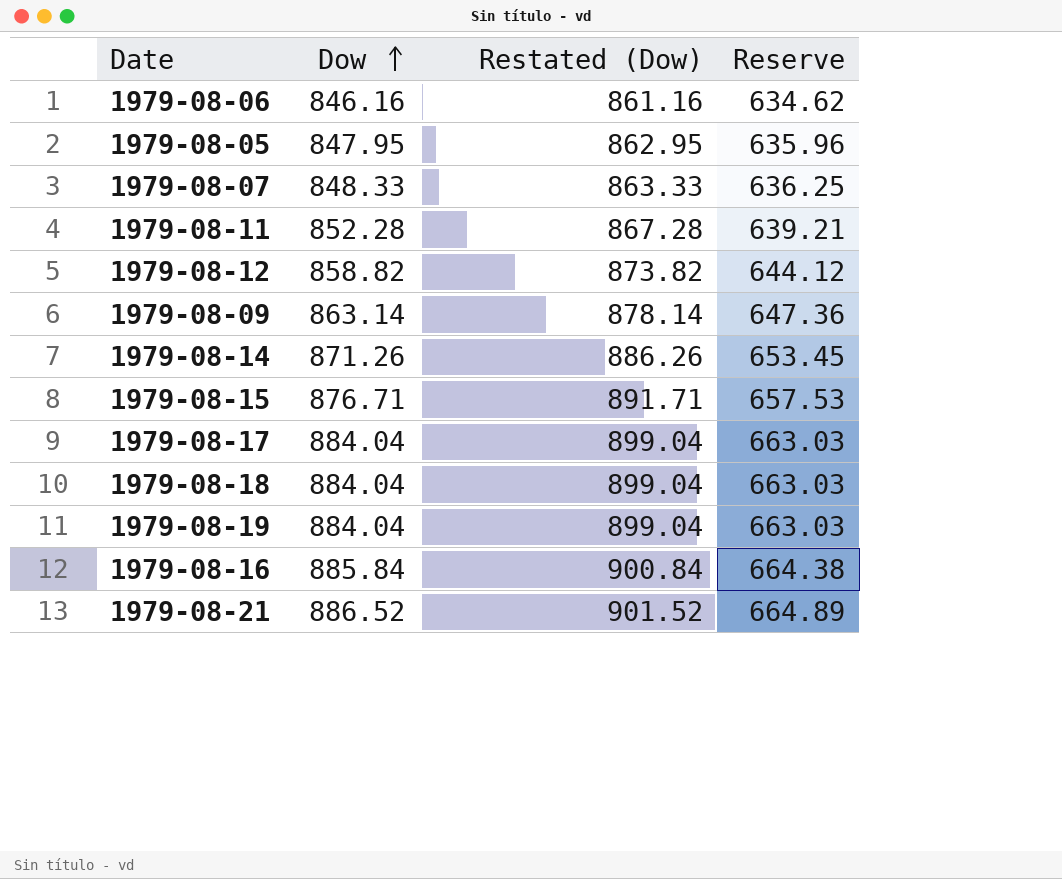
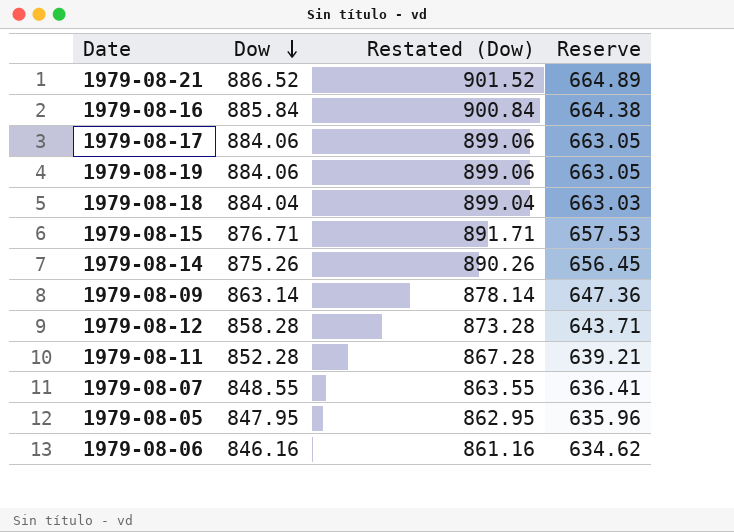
row order: Dow ascending -> Dow descending
1979-08-17 | Dow: 884.04 -> 884.06
1979-08-17 | Restated (Dow): 899.04 -> 899.06
1979-08-17 | Reserve: 663.03 -> 663.05
1979-08-19 | Dow: 884.04 -> 884.06
1979-08-19 | Restated (Dow): 899.04 -> 899.06
1979-08-19 | Reserve: 663.03 -> 663.05
1979-08-14 | Dow: 871.26 -> 875.26
1979-08-14 | Restated (Dow): 886.26 -> 890.26
1979-08-14 | Reserve: 653.45 -> 656.45
1979-08-12 | Dow: 858.82 -> 858.28
1979-08-12 | Restated (Dow): 873.82 -> 873.28
1979-08-12 | Reserve: 644.12 -> 643.71
1979-08-07 | Dow: 848.33 -> 848.55
1979-08-07 | Restated (Dow): 863.33 -> 863.55
1979-08-07 | Reserve: 636.25 -> 636.41

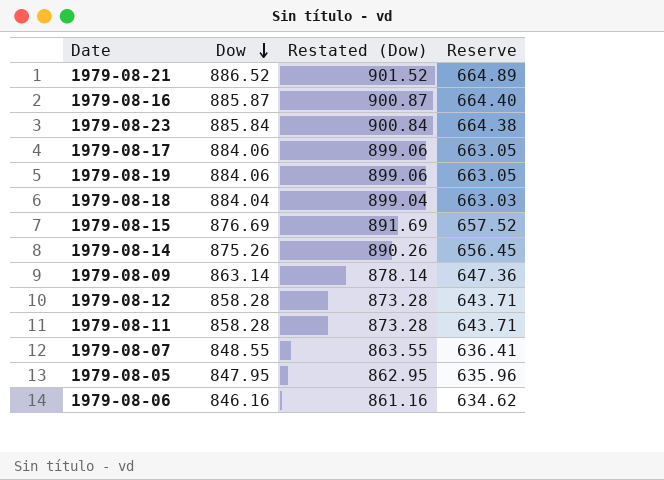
1979-08-16 | Dow: 885.84 -> 885.87
1979-08-16 | Restated (Dow): 900.84 -> 900.87
1979-08-16 | Reserve: 664.38 -> 664.40
row 1979-08-23: none -> 885.84 | 900.84 | 664.38
1979-08-15 | Dow: 876.71 -> 876.69
1979-08-15 | Restated (Dow): 891.71 -> 891.69
1979-08-15 | Reserve: 657.53 -> 657.52
1979-08-11 | Dow: 852.28 -> 858.28
1979-08-11 | Restated (Dow): 867.28 -> 873.28
1979-08-11 | Reserve: 639.21 -> 643.71

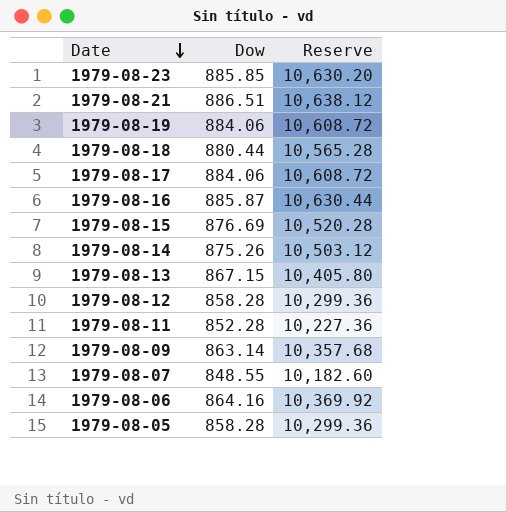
row order: Dow descending -> Date descending
column Restated (Dow) | formula: [Dow] + 15 -> none
column Reserve | formula: [Dow] * 0.75 -> [Dow] * 12
1979-08-23 | Dow: 885.84 -> 885.85
1979-08-21 | Dow: 886.52 -> 886.51
1979-08-18 | Dow: 884.04 -> 880.44
row 1979-08-13: none -> 867.15 | 10,405.80
1979-08-11 | Dow: 858.28 -> 852.28
1979-08-06 | Dow: 846.16 -> 864.16
1979-08-05 | Dow: 847.95 -> 858.28

